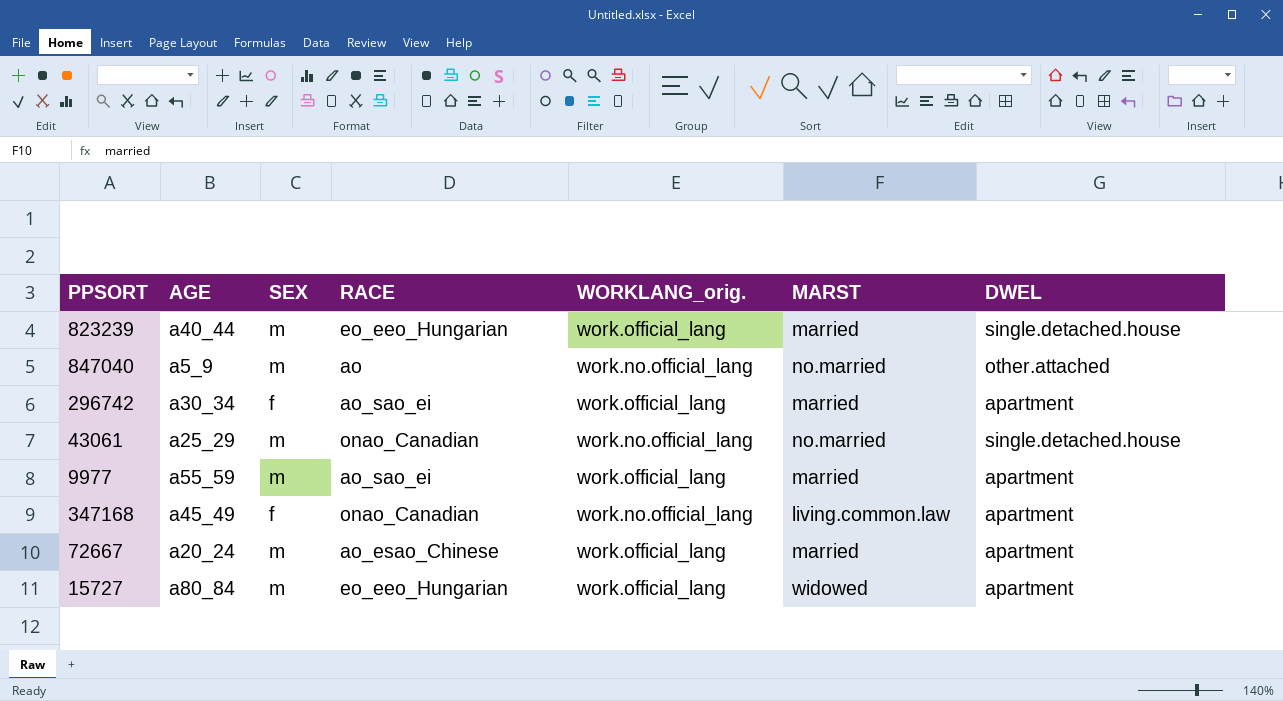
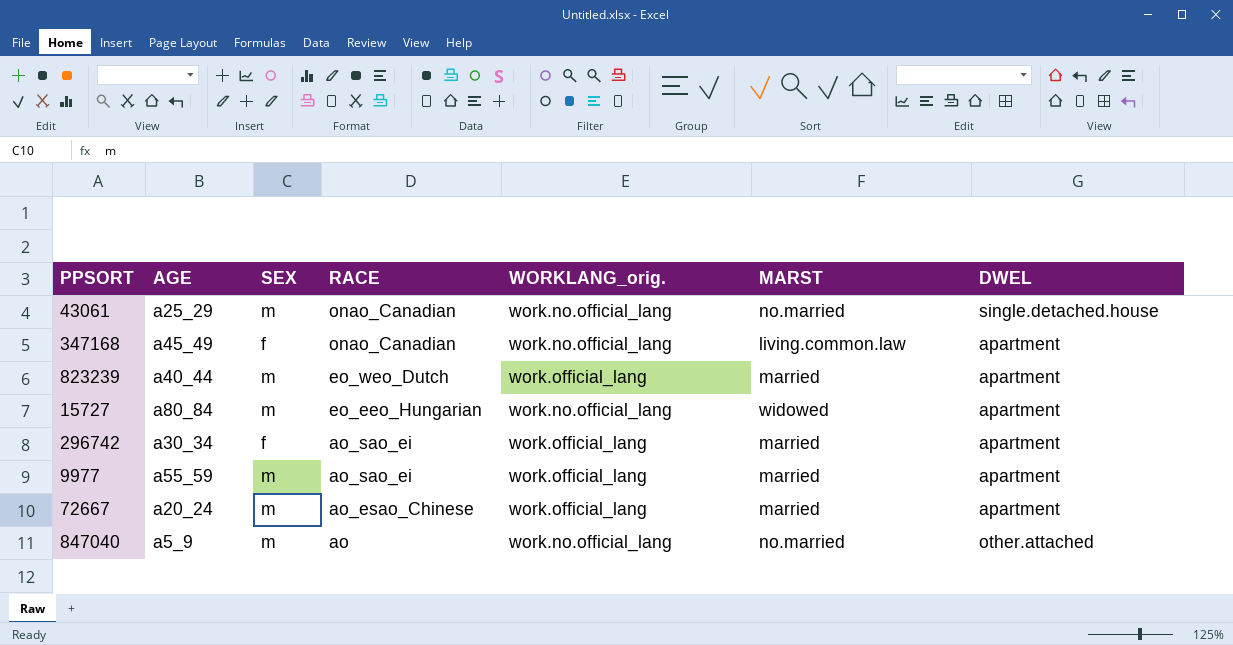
row order: none -> RACE descending
823239 | RACE: eo_eeo_Hungarian -> eo_weo_Dutch
823239 | DWEL: single.detached.house -> apartment
15727 | WORKLANG_orig.: work.official_lang -> work.no.official_lang

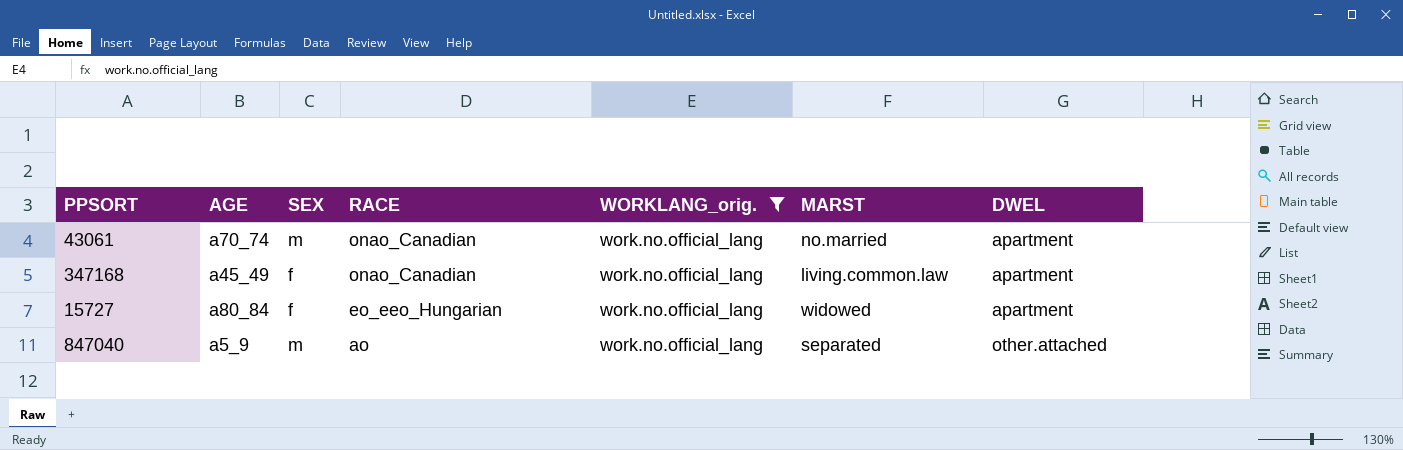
filter: none -> WORKLANG_orig. = work.no.official_lang
43061 | AGE: a25_29 -> a70_74
43061 | DWEL: single.detached.house -> apartment
15727 | SEX: m -> f
847040 | MARST: no.married -> separated

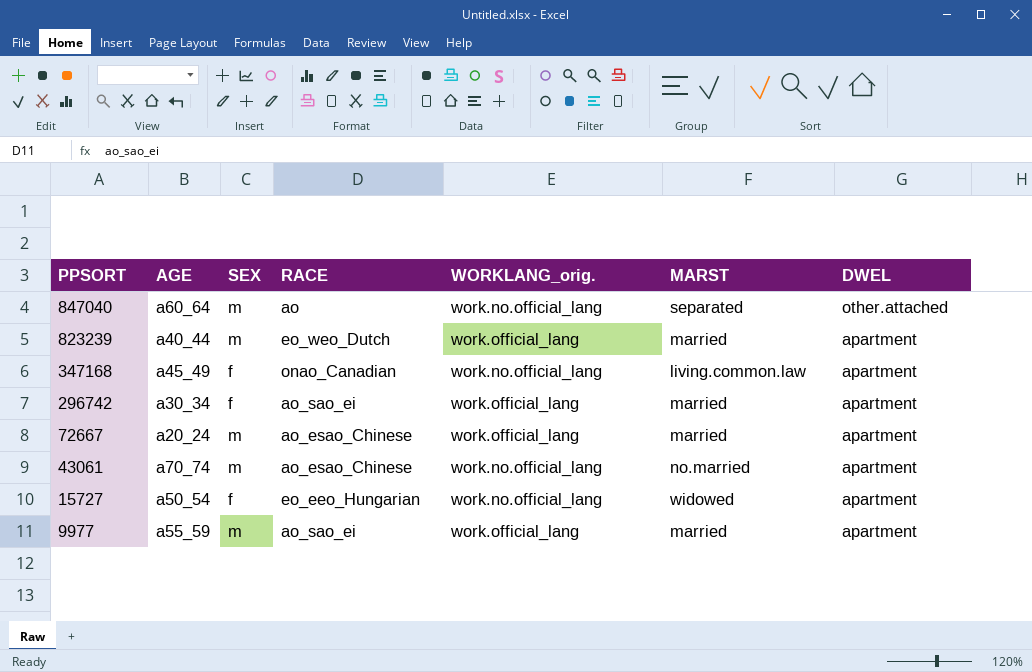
filter: WORKLANG_orig. = work.no.official_lang -> none
row order: RACE descending -> PPSORT descending
847040 | AGE: a5_9 -> a60_64
43061 | RACE: onao_Canadian -> ao_esao_Chinese
15727 | AGE: a80_84 -> a50_54

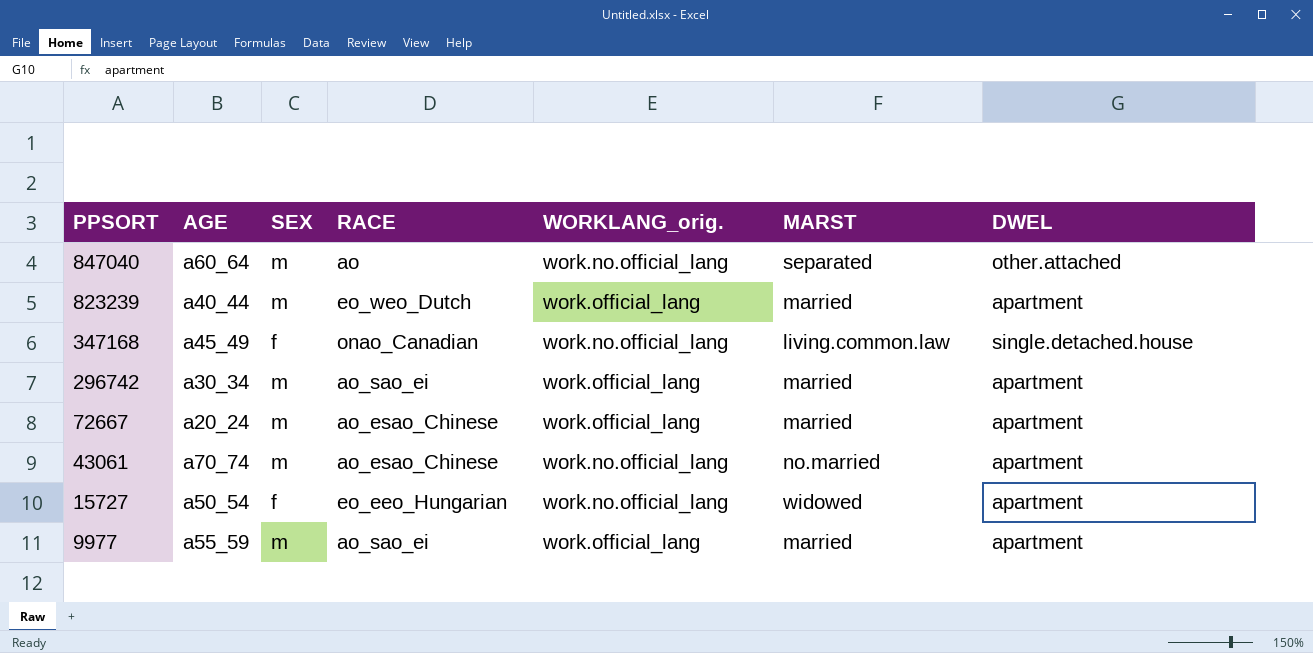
347168 | DWEL: apartment -> single.detached.house
296742 | SEX: f -> m

